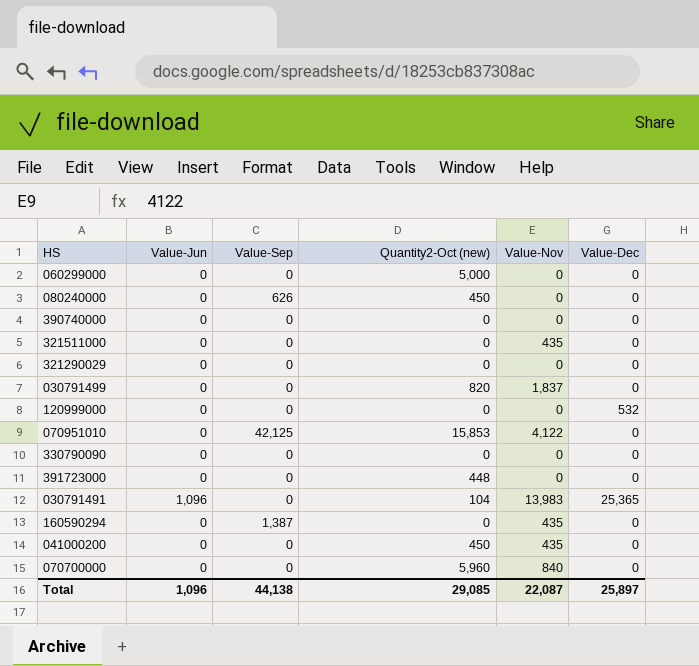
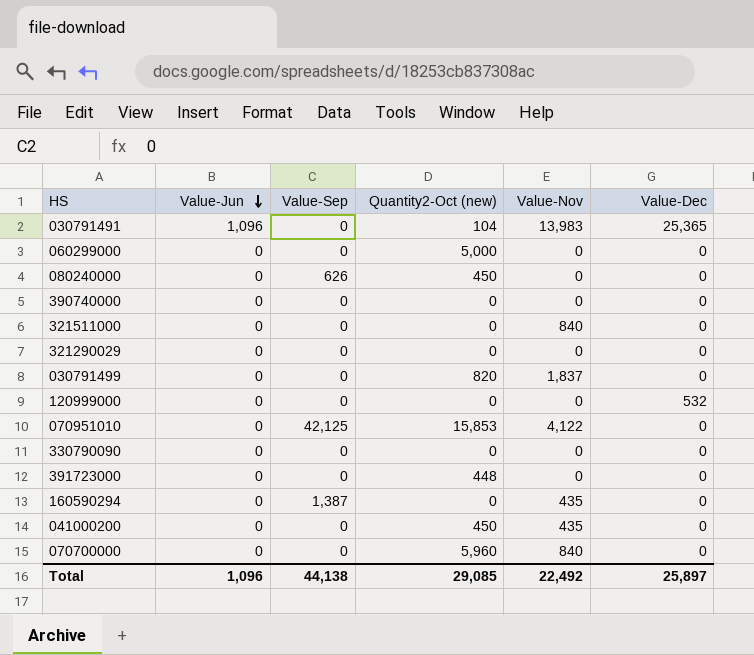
row order: none -> Value-Jun descending
321511000 | Value-Nov: 435 -> 840
Total | Value-Nov: 22,087 -> 22,492

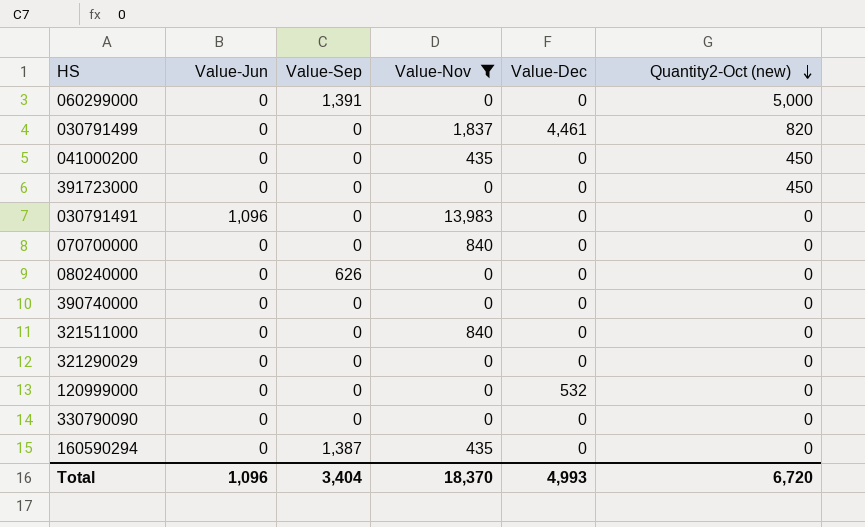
filter: none -> Value-Nov != 4,122
row order: Value-Jun descending -> Quantity2-Oct (new) descending
column Quantity2-Oct (new) | position: 4 -> 6
060299000 | Value-Sep: 0 -> 1,391
030791499 | Value-Dec: 0 -> 4,461
391723000 | Quantity2-Oct (new): 448 -> 450
030791491 | Value-Dec: 25,365 -> 0
030791491 | Quantity2-Oct (new): 104 -> 0
070700000 | Quantity2-Oct (new): 5,960 -> 0
080240000 | Quantity2-Oct (new): 450 -> 0
Total | Value-Sep: 44,138 -> 3,404
Total | Value-Nov: 22,492 -> 18,370
Total | Value-Dec: 25,897 -> 4,993
Total | Quantity2-Oct (new): 29,085 -> 6,720

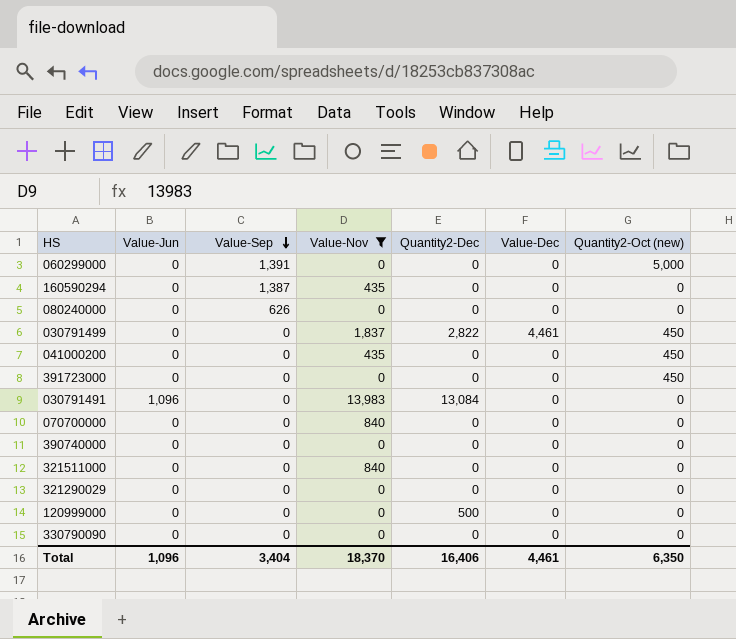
row order: Quantity2-Oct (new) descending -> Value-Sep descending
column Quantity2-Dec | position: none -> 5
030791499 | Quantity2-Oct (new): 820 -> 450
120999000 | Value-Dec: 532 -> 0
Total | Value-Dec: 4,993 -> 4,461
Total | Quantity2-Oct (new): 6,720 -> 6,350

